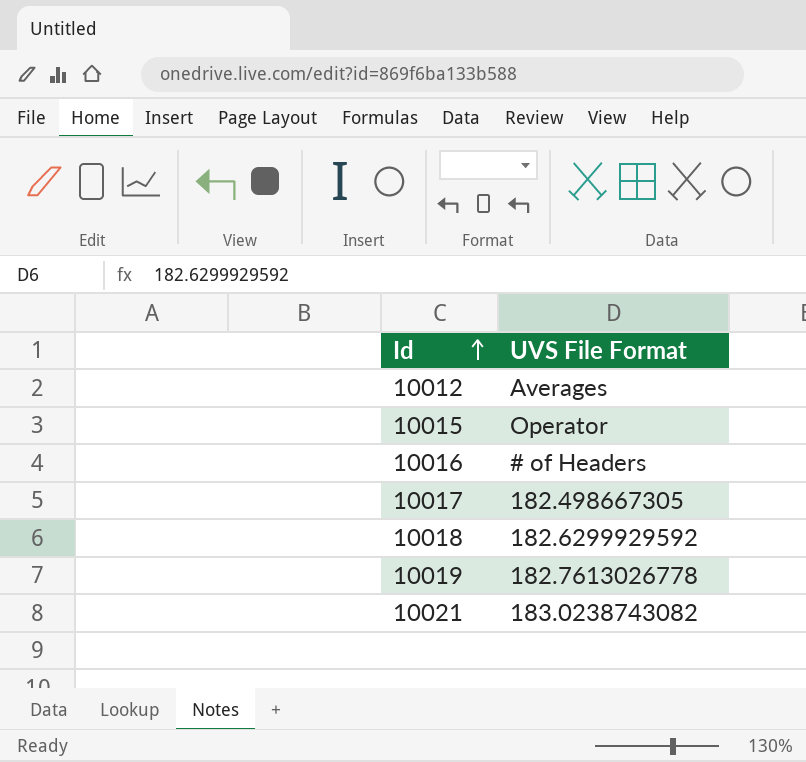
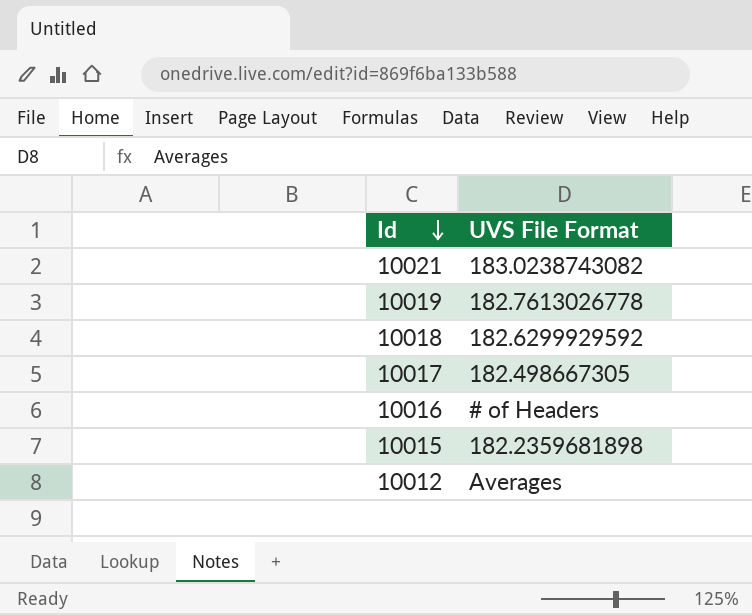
row order: Id ascending -> Id descending
10015 | UVS File Format: Operator -> 182.2359681898

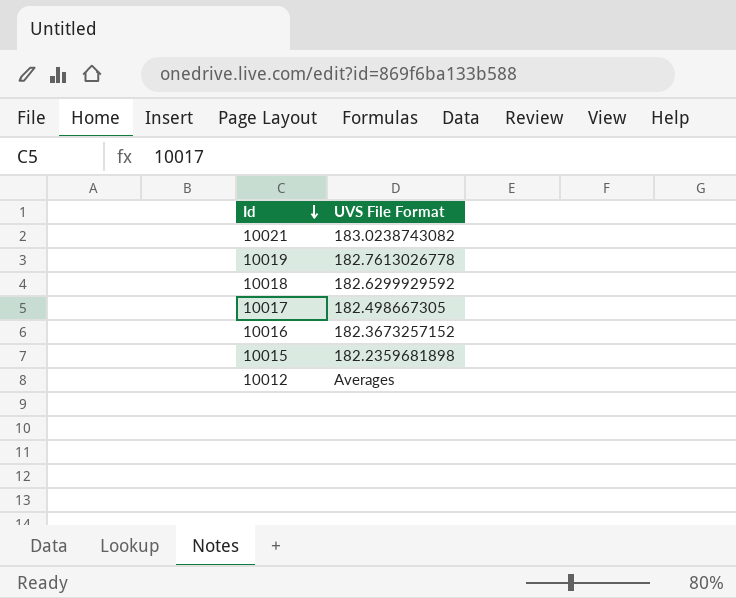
10016 | UVS File Format: # of Headers -> 182.3673257152

